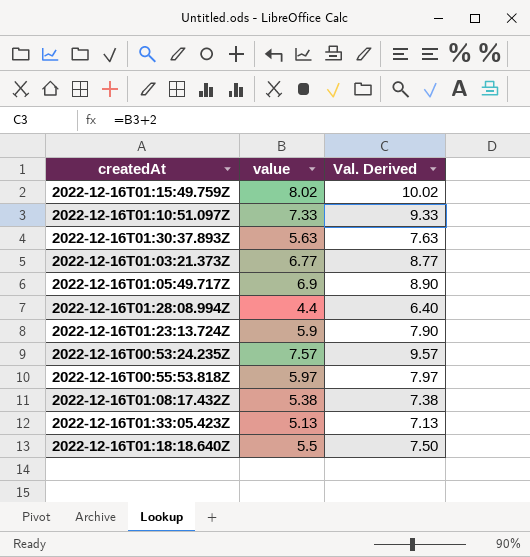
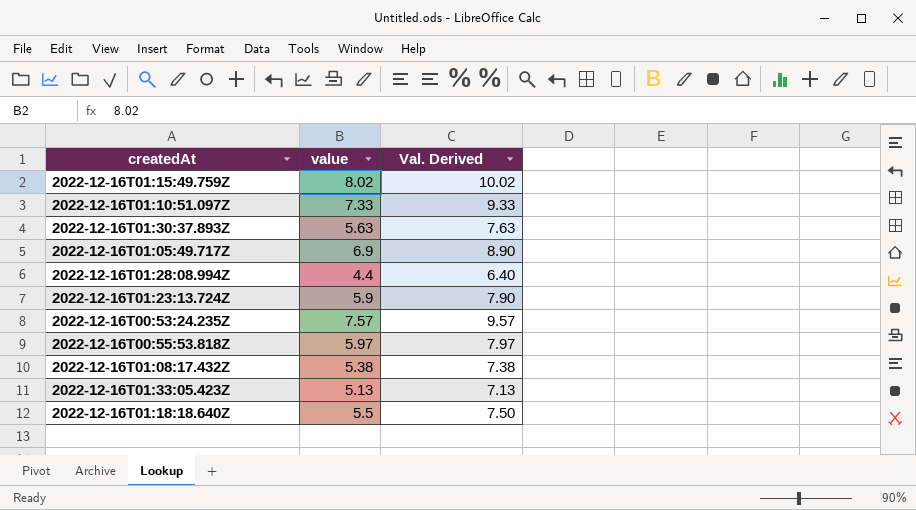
row 2022-12-16T01:03:21.373Z: 6.77 | 8.77 -> none

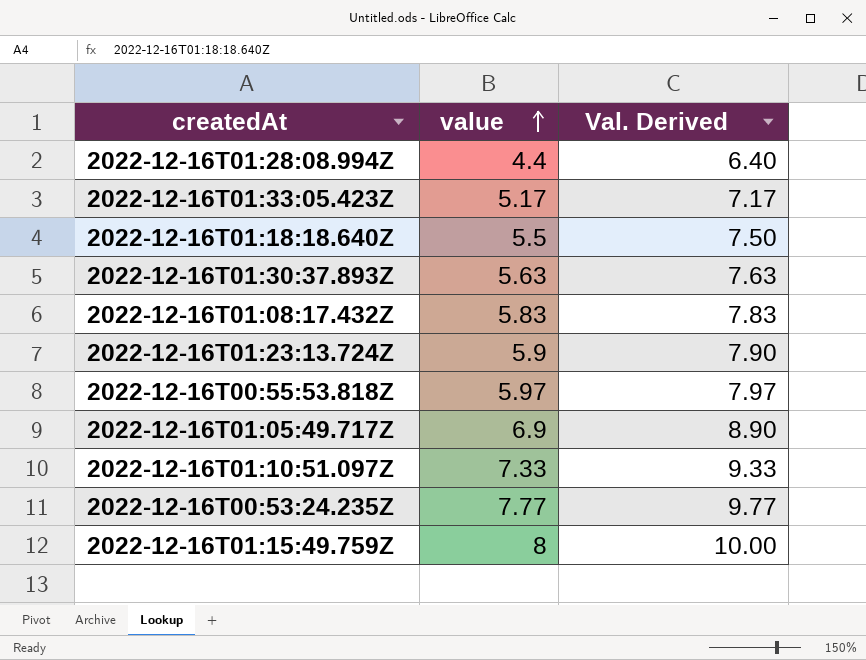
row order: none -> value ascending
2022-12-16T01:33:05.423Z | value: 5.13 -> 5.17
2022-12-16T01:33:05.423Z | Val. Derived: 7.13 -> 7.17
2022-12-16T01:08:17.432Z | value: 5.38 -> 5.83
2022-12-16T01:08:17.432Z | Val. Derived: 7.38 -> 7.83
2022-12-16T00:53:24.235Z | value: 7.57 -> 7.77
2022-12-16T00:53:24.235Z | Val. Derived: 9.57 -> 9.77
2022-12-16T01:15:49.759Z | value: 8.02 -> 8
2022-12-16T01:15:49.759Z | Val. Derived: 10.02 -> 10.00

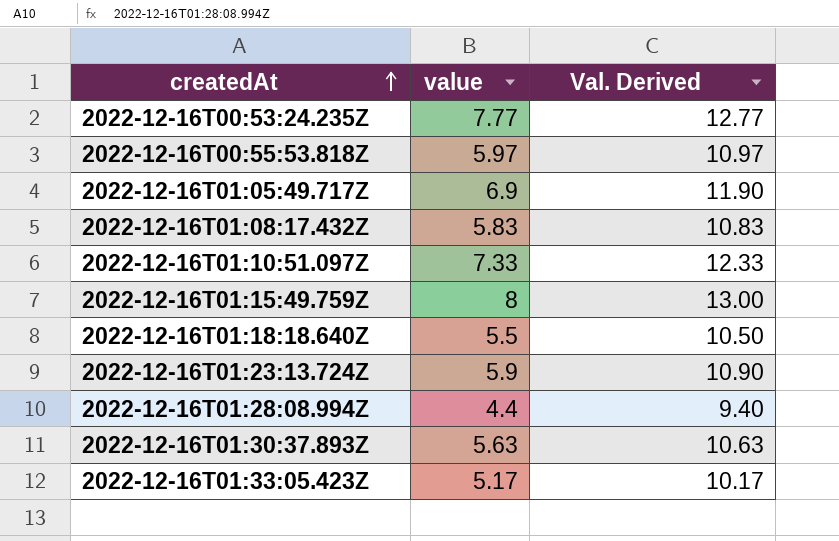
row order: value ascending -> createdAt ascending
column Val. Derived | formula: [value] + 2 -> [value] + 5

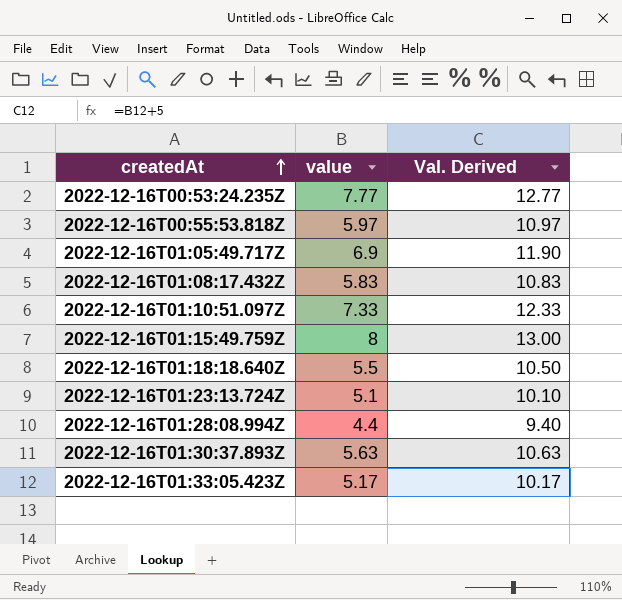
2022-12-16T01:23:13.724Z | value: 5.9 -> 5.1
2022-12-16T01:23:13.724Z | Val. Derived: 10.90 -> 10.10

